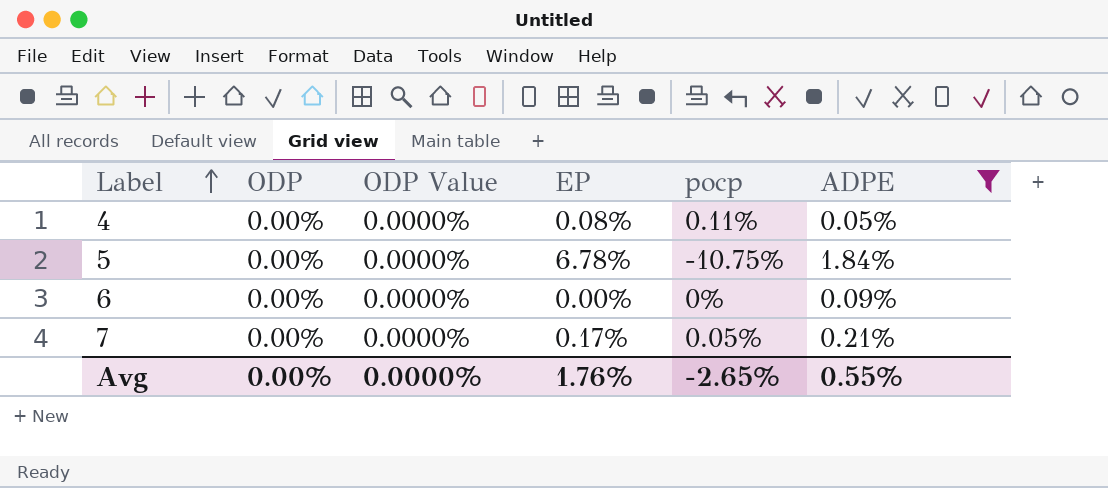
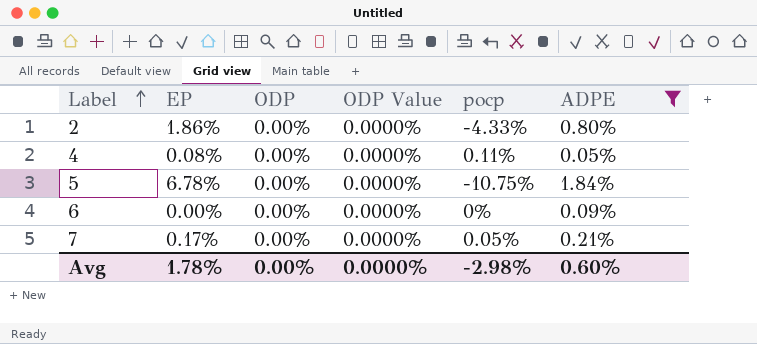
column EP | position: 4 -> 2
row 2: none -> 1.86% | 0.00% | 0.0000% | -4.33% | 0.80%
Avg | EP: 1.76% -> 1.78%
Avg | pocp: -2.65% -> -2.98%
Avg | ADPE: 0.55% -> 0.60%

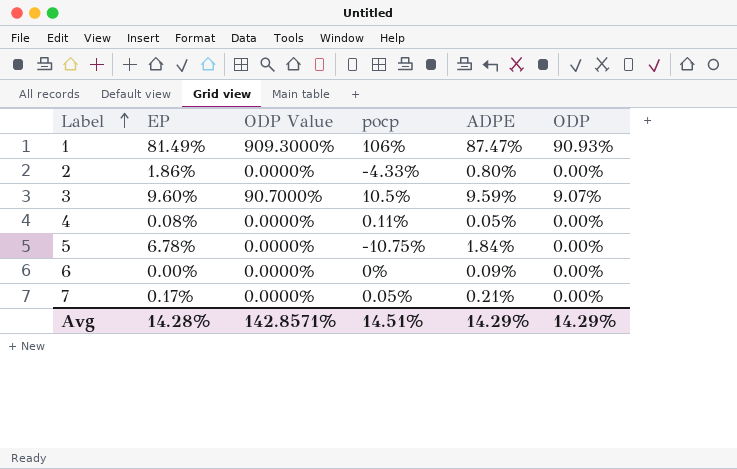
filter: ADPE <= 1.84% -> none
column ODP | position: 3 -> 6
Avg | EP: 1.78% -> 14.28%
Avg | ODP Value: 0.0000% -> 142.8571%
Avg | pocp: -2.98% -> 14.51%
Avg | ADPE: 0.60% -> 14.29%
Avg | ODP: 0.00% -> 14.29%

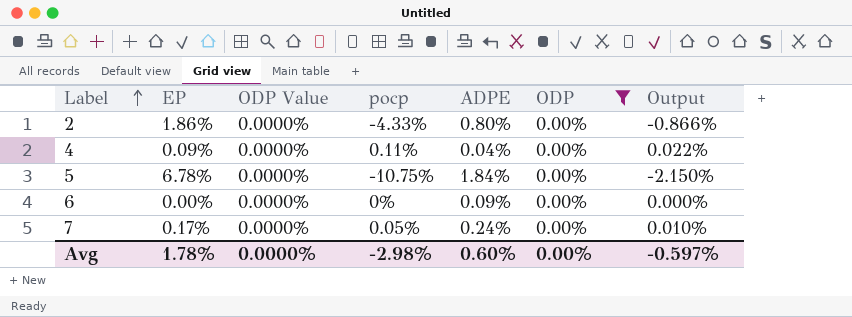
filter: none -> ODP = 0.00%
column Output | formula: none -> [pocp] * 0.2
4 | EP: 0.08% -> 0.09%
4 | ADPE: 0.05% -> 0.04%
7 | ADPE: 0.21% -> 0.24%
Avg | EP: 14.28% -> 1.78%
Avg | ODP Value: 142.8571% -> 0.0000%
Avg | pocp: 14.51% -> -2.98%
Avg | ADPE: 14.29% -> 0.60%
Avg | ODP: 14.29% -> 0.00%

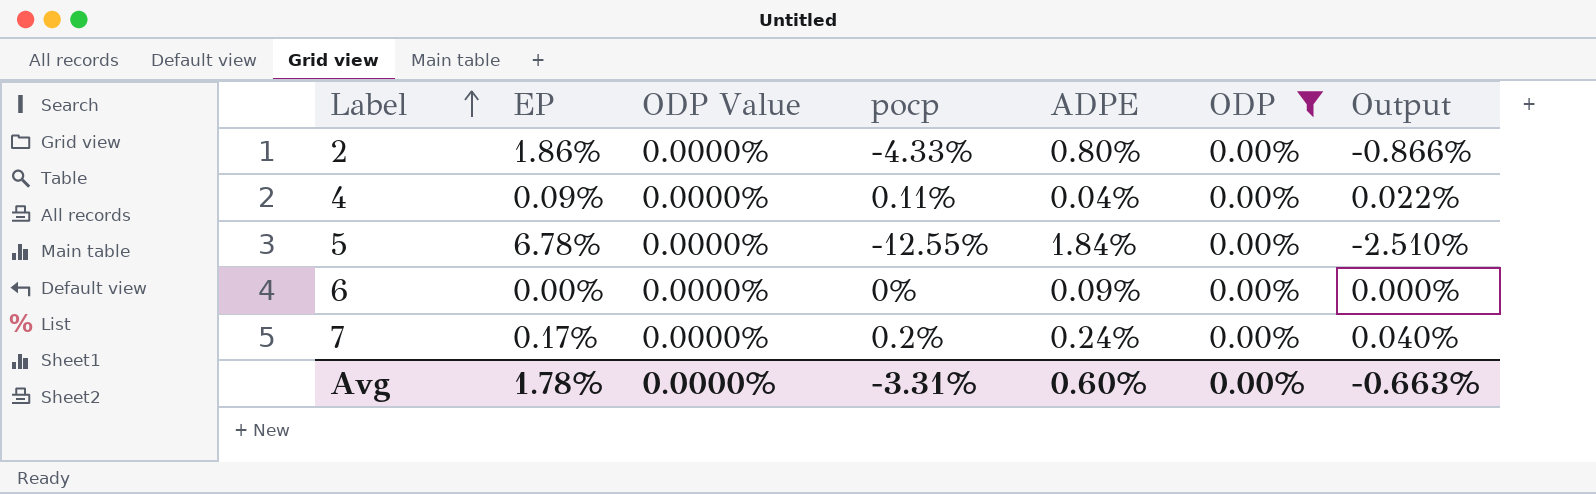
5 | pocp: -10.75% -> -12.55%
5 | Output: -2.150% -> -2.510%
7 | pocp: 0.05% -> 0.2%
7 | Output: 0.010% -> 0.040%
Avg | pocp: -2.98% -> -3.31%
Avg | Output: -0.597% -> -0.663%

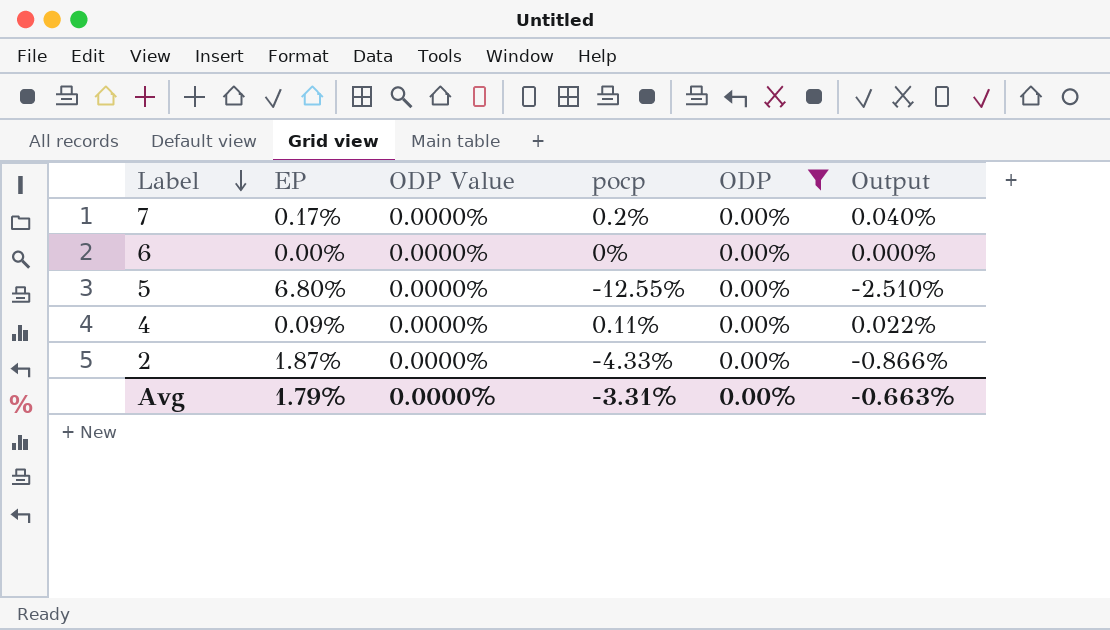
row order: Label ascending -> Label descending
column ADPE | position: 5 -> none
5 | EP: 6.78% -> 6.80%
2 | EP: 1.86% -> 1.87%
Avg | EP: 1.78% -> 1.79%

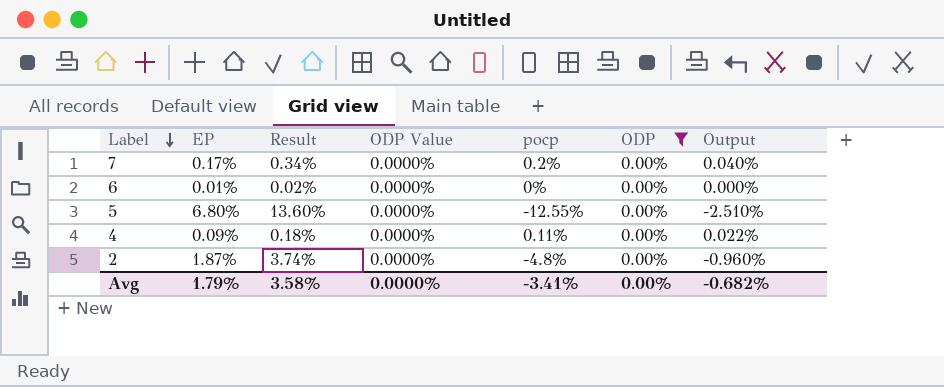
column Result | formula: none -> [EP] * 2
6 | EP: 0.00% -> 0.01%
2 | pocp: -4.33% -> -4.8%
2 | Output: -0.866% -> -0.960%
Avg | pocp: -3.31% -> -3.41%
Avg | Output: -0.663% -> -0.682%

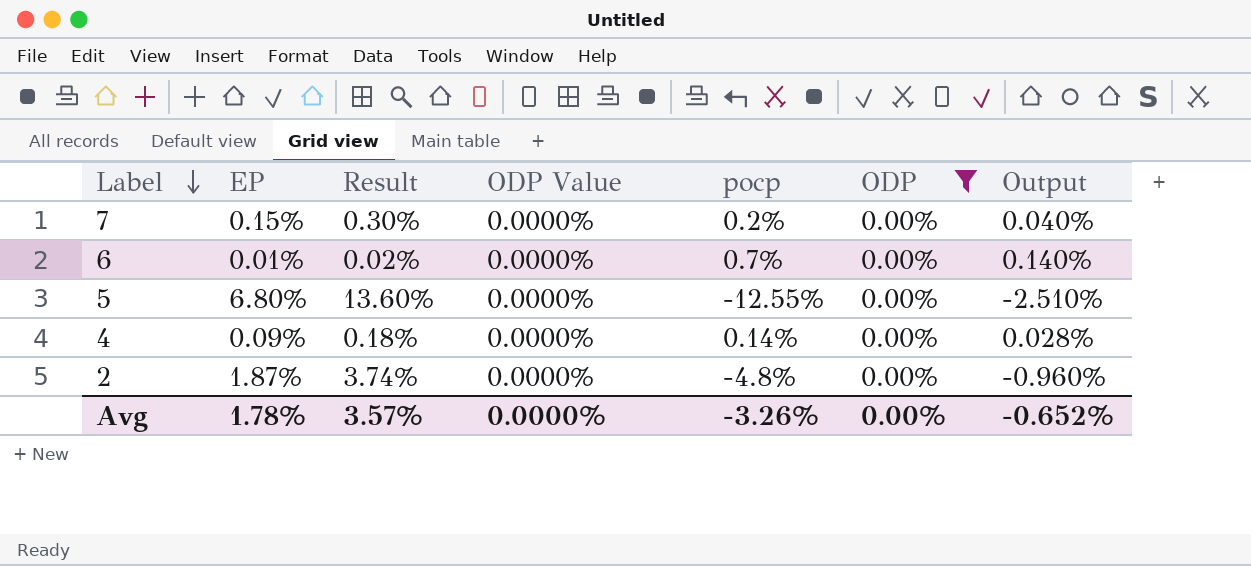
7 | EP: 0.17% -> 0.15%
7 | Result: 0.34% -> 0.30%
6 | pocp: 0% -> 0.7%
6 | Output: 0.000% -> 0.140%
4 | pocp: 0.11% -> 0.14%
4 | Output: 0.022% -> 0.028%
Avg | EP: 1.79% -> 1.78%
Avg | Result: 3.58% -> 3.57%
Avg | pocp: -3.41% -> -3.26%
Avg | Output: -0.682% -> -0.652%

